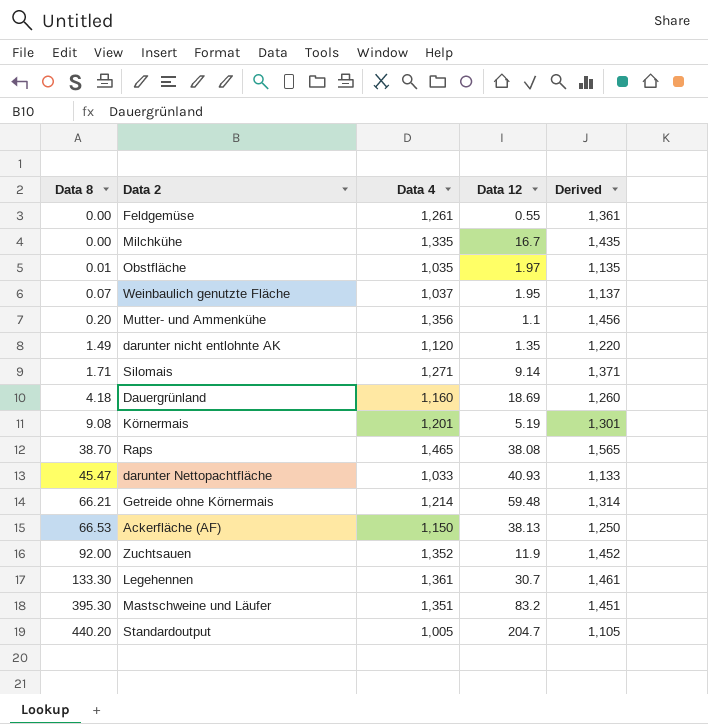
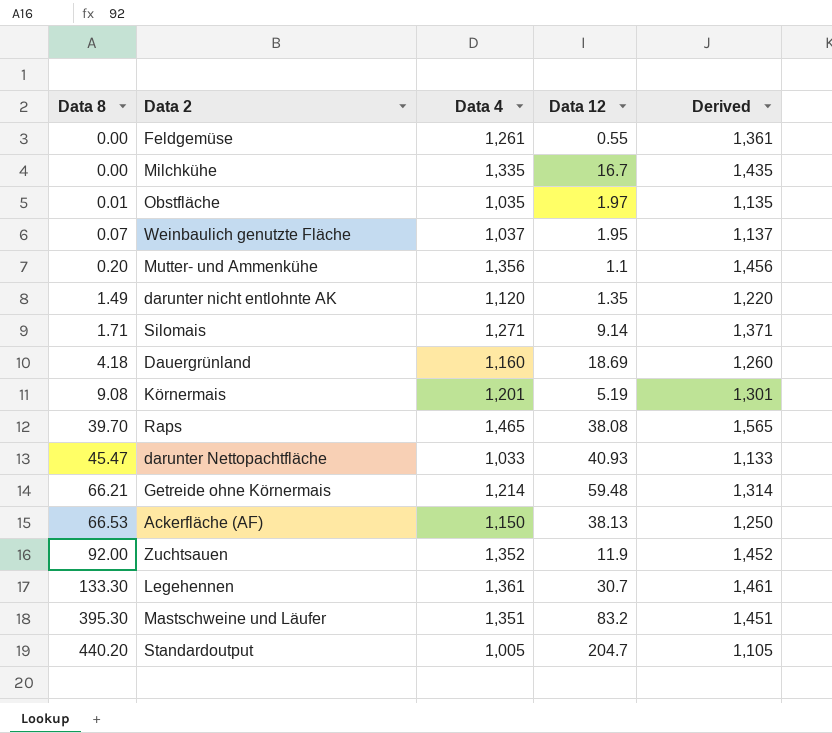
Raps | Data 8: 38.70 -> 39.70

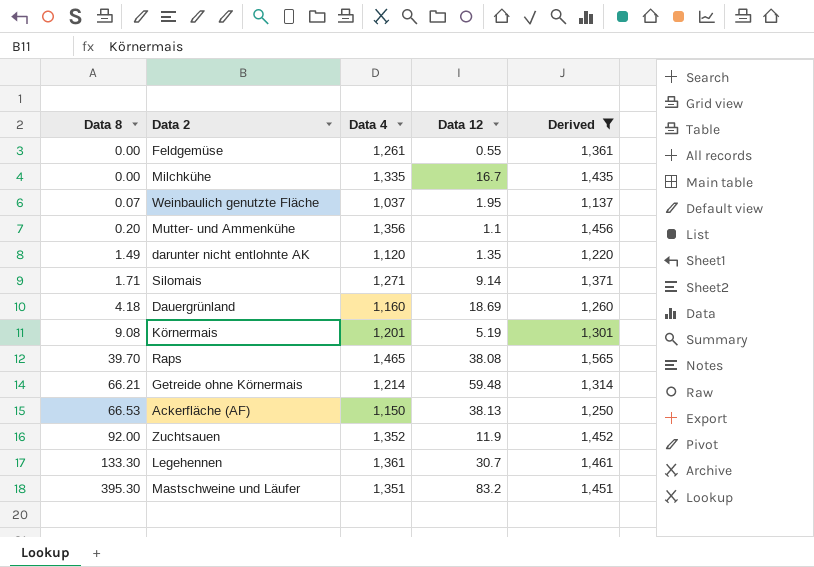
filter: none -> Derived >= 1,137

